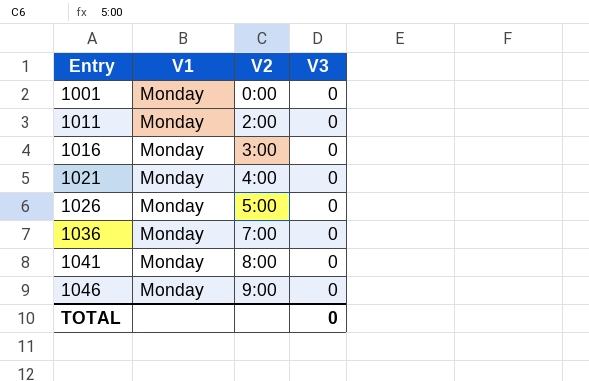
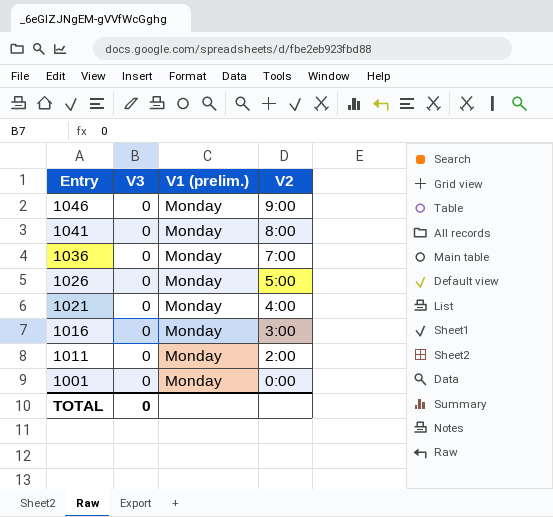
row order: Entry ascending -> Entry descending
column V3 | position: 4 -> 2
column name: V1 -> V1 (prelim.)

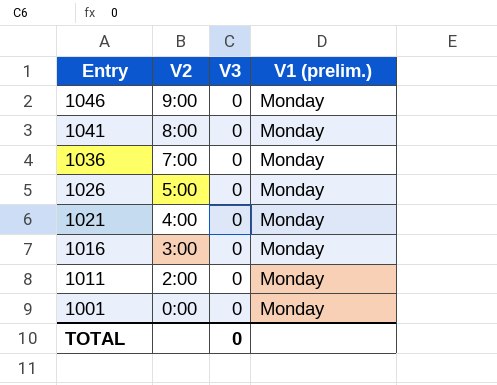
column V2 | position: 4 -> 2

